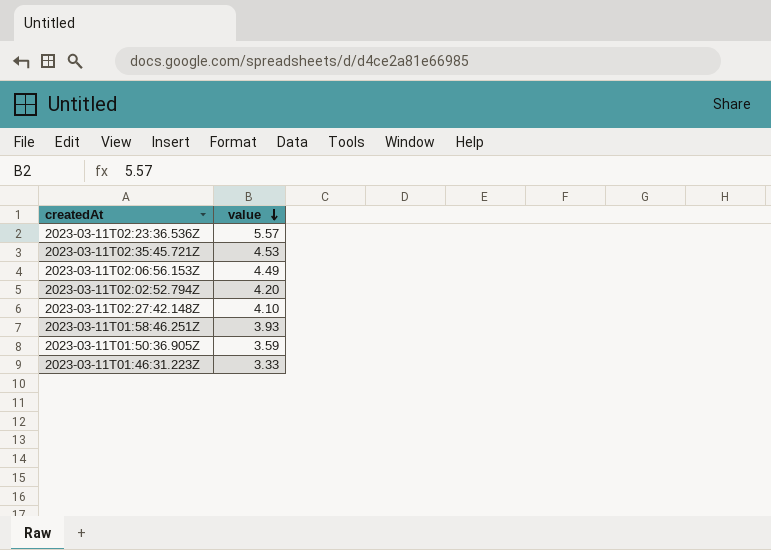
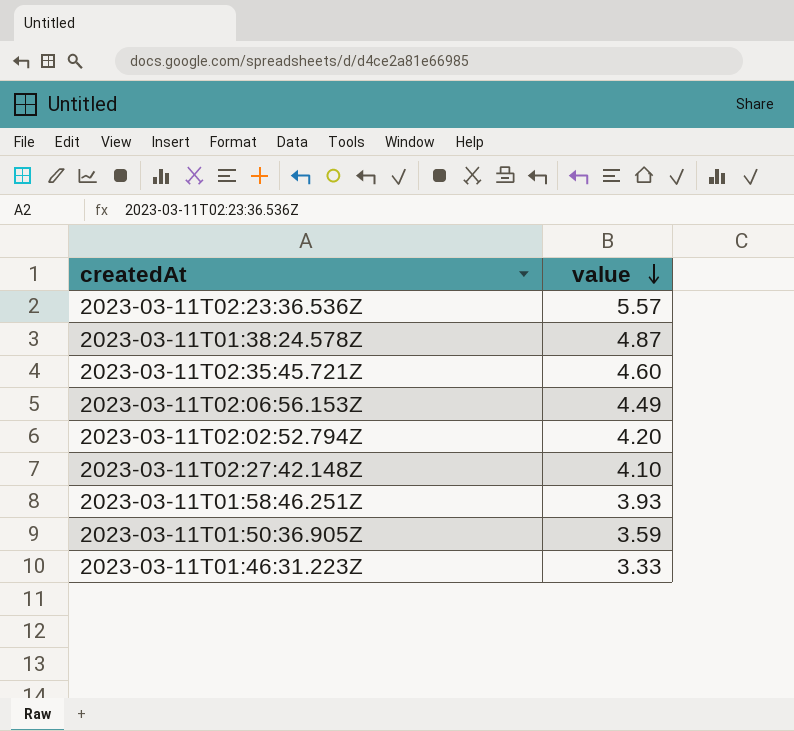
row 2023-03-11T01:38:24.578Z: none -> 4.87
2023-03-11T02:35:45.721Z | value: 4.53 -> 4.60

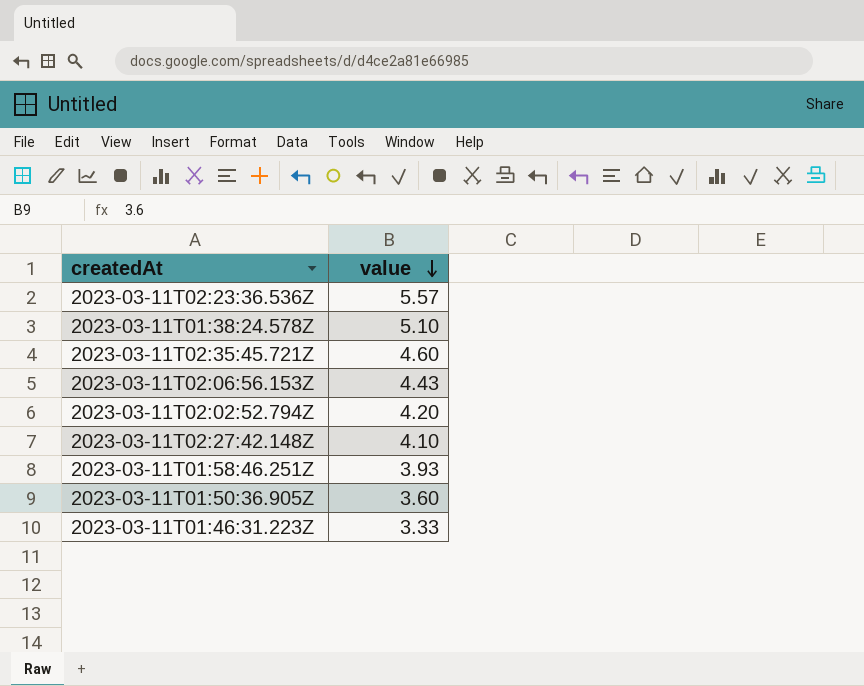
2023-03-11T01:38:24.578Z | value: 4.87 -> 5.10
2023-03-11T02:06:56.153Z | value: 4.49 -> 4.43
2023-03-11T01:50:36.905Z | value: 3.59 -> 3.60

